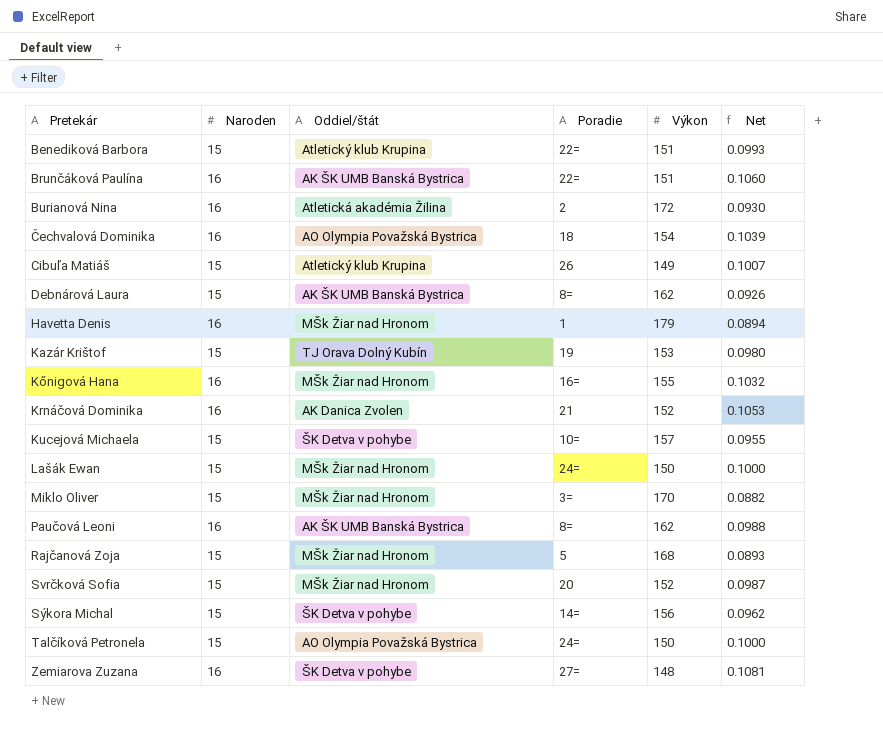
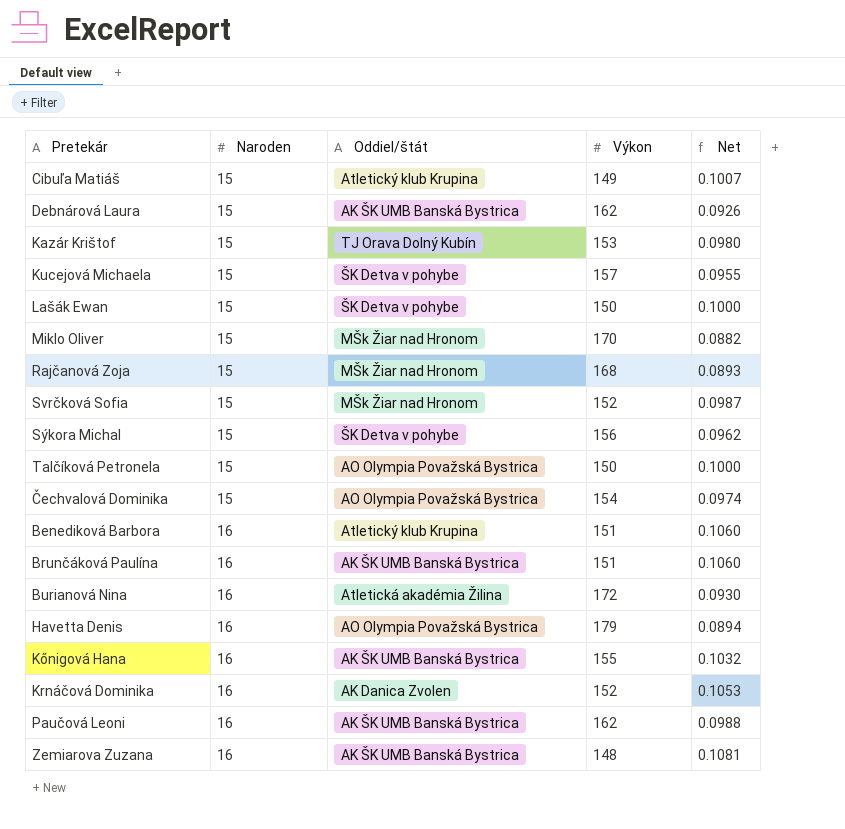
row order: Pretekár ascending -> Naroden ascending
column Poradie | position: 4 -> none
Lašák Ewan | Oddiel/štát: MŠk Žiar nad Hronom -> ŠK Detva v pohybe
Čechvalová Dominika | Naroden: 16 -> 15
Čechvalová Dominika | Net: 0.1039 -> 0.0974
Benediková Barbora | Naroden: 15 -> 16
Benediková Barbora | Net: 0.0993 -> 0.1060
Havetta Denis | Oddiel/štát: MŠk Žiar nad Hronom -> AO Olympia Považská Bystrica
Kőnigová Hana | Oddiel/štát: MŠk Žiar nad Hronom -> AK ŠK UMB Banská Bystrica
Zemiarova Zuzana | Oddiel/štát: ŠK Detva v pohybe -> AK ŠK UMB Banská Bystrica

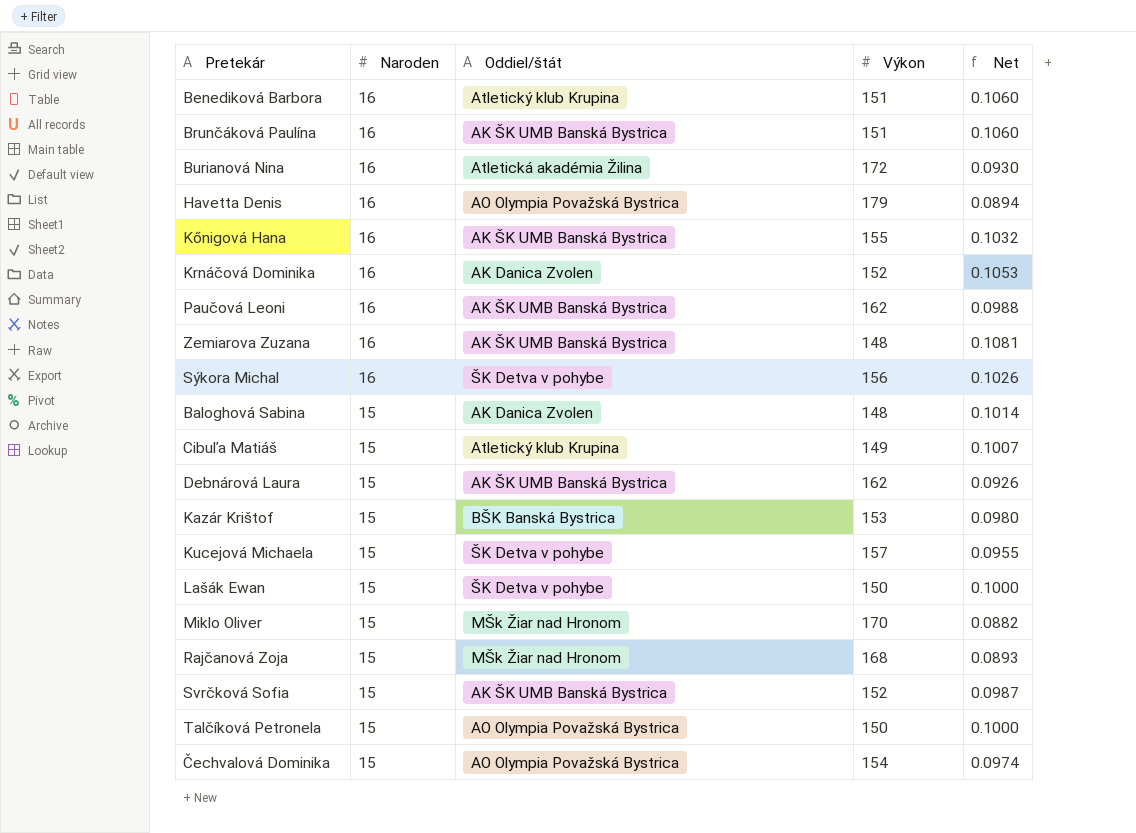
row order: Naroden ascending -> Naroden descending
Sýkora Michal | Naroden: 15 -> 16
Sýkora Michal | Net: 0.0962 -> 0.1026
row Baloghová Sabina: none -> 15 | AK Danica Zvolen | 148 | 0.1014
Kazár Krištof | Oddiel/štát: TJ Orava Dolný Kubín -> BŠK Banská Bystrica
Svrčková Sofia | Oddiel/štát: MŠk Žiar nad Hronom -> AK ŠK UMB Banská Bystrica

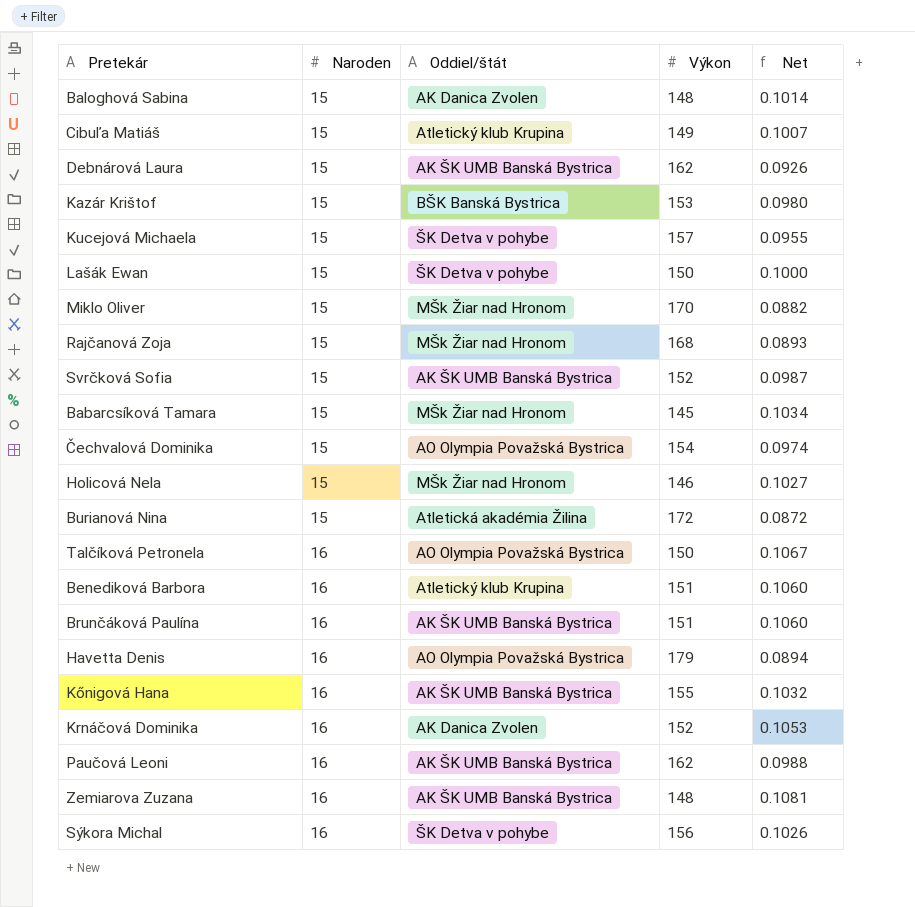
row order: Naroden descending -> Naroden ascending
row Babarcsíková Tamara: none -> 15 | MŠk Žiar nad Hronom | 145 | 0.1034
row Holicová Nela: none -> 15 | MŠk Žiar nad Hronom | 146 | 0.1027
Burianová Nina | Naroden: 16 -> 15
Burianová Nina | Net: 0.0930 -> 0.0872
Talčíková Petronela | Naroden: 15 -> 16
Talčíková Petronela | Net: 0.1000 -> 0.1067

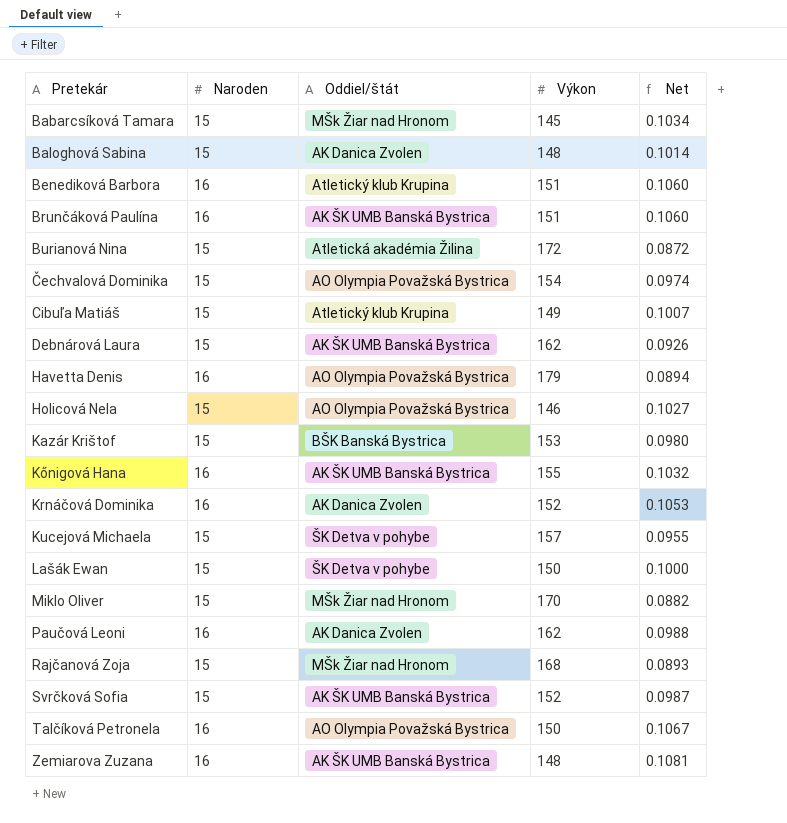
row order: Naroden ascending -> Pretekár ascending
row Sýkora Michal: 16 | ŠK Detva v pohybe | 156 | 0.1026 -> none
Holicová Nela | Oddiel/štát: MŠk Žiar nad Hronom -> AO Olympia Považská Bystrica
Paučová Leoni | Oddiel/štát: AK ŠK UMB Banská Bystrica -> AK Danica Zvolen

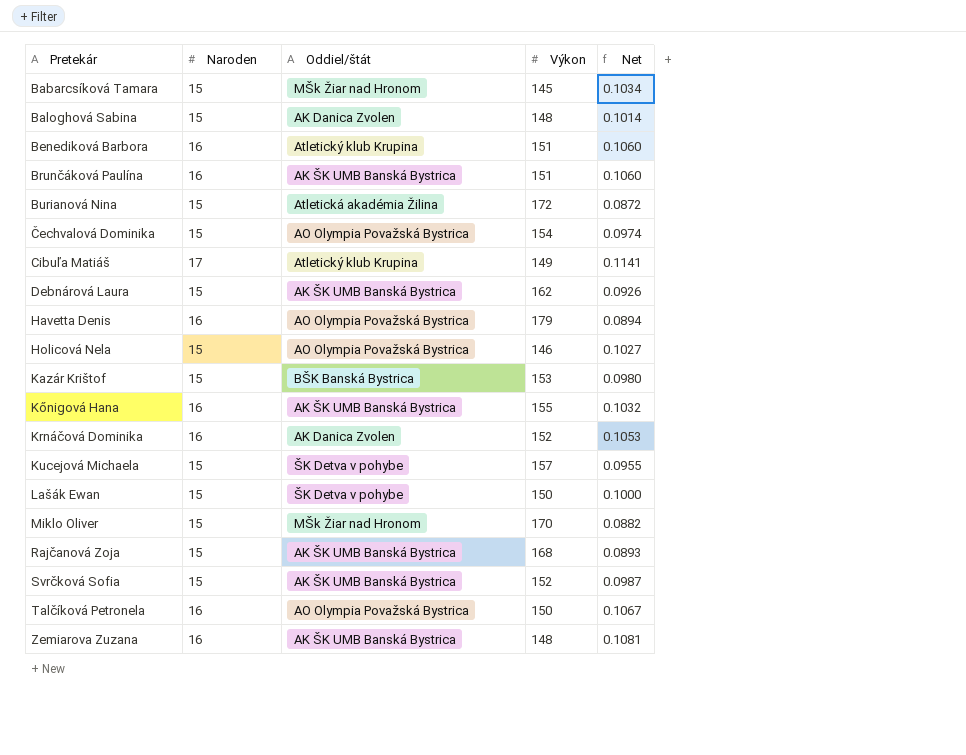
row Paučová Leoni: 16 | AK Danica Zvolen | 162 | 0.0988 -> none
Cibuľa Matiáš | Naroden: 15 -> 17
Cibuľa Matiáš | Net: 0.1007 -> 0.1141
Rajčanová Zoja | Oddiel/štát: MŠk Žiar nad Hronom -> AK ŠK UMB Banská Bystrica

